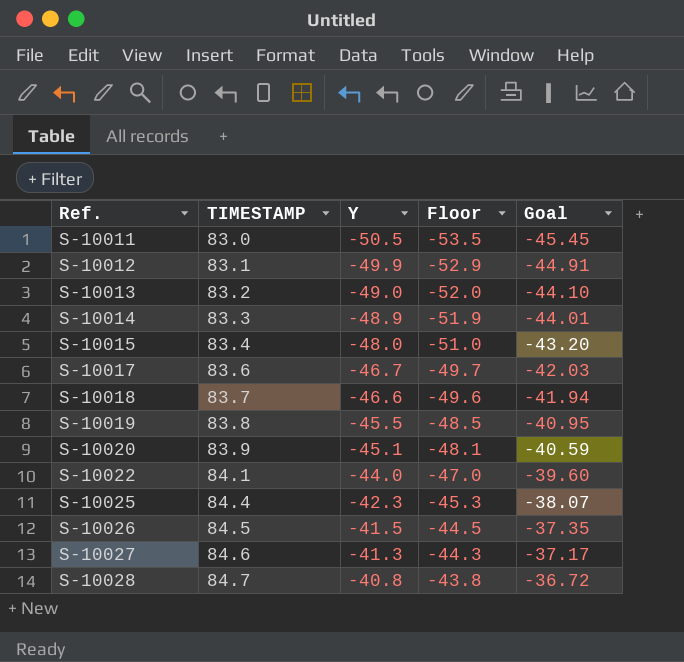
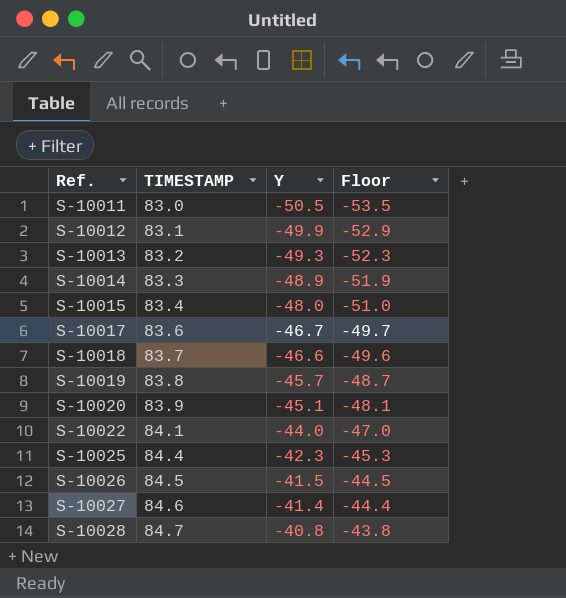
column Goal | formula: [Y] * 0.9 -> none
S-10013 | Y: -49.0 -> -49.3
S-10013 | Floor: -52.0 -> -52.3
S-10019 | Y: -45.5 -> -45.7
S-10019 | Floor: -48.5 -> -48.7
S-10027 | Y: -41.3 -> -41.4
S-10027 | Floor: -44.3 -> -44.4

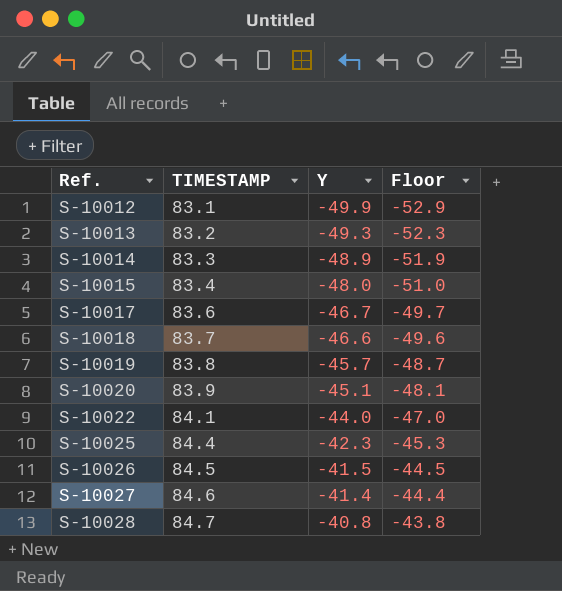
row S-10011: 83.0 | -50.5 | -53.5 -> none

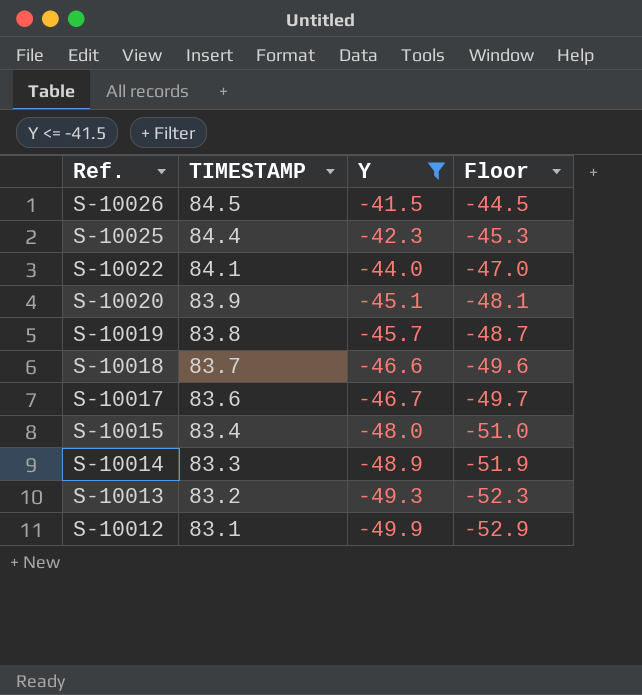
filter: none -> Y <= -41.5
row order: Ref. ascending -> Ref. descending

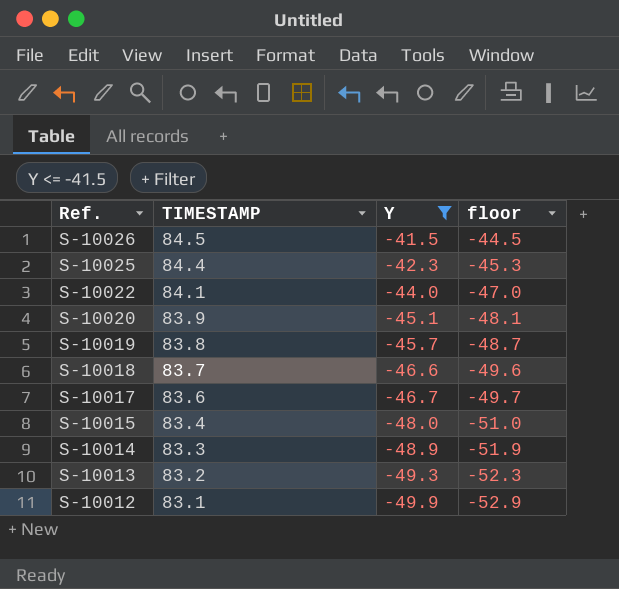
column name: Floor -> floor

